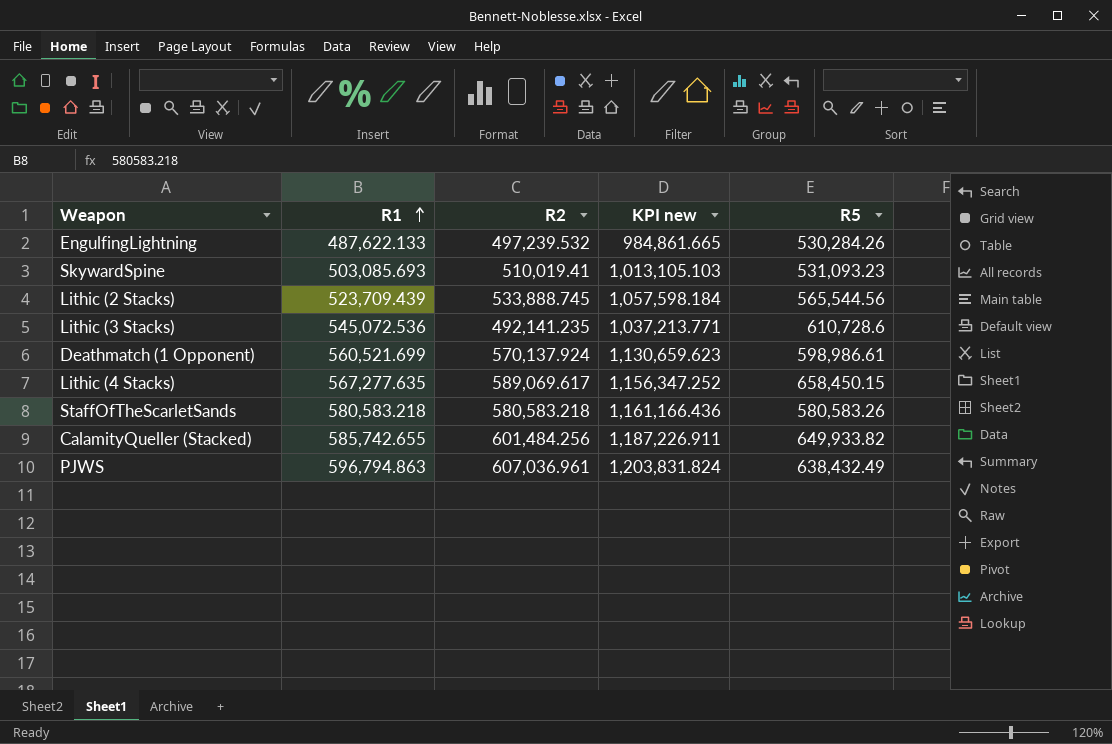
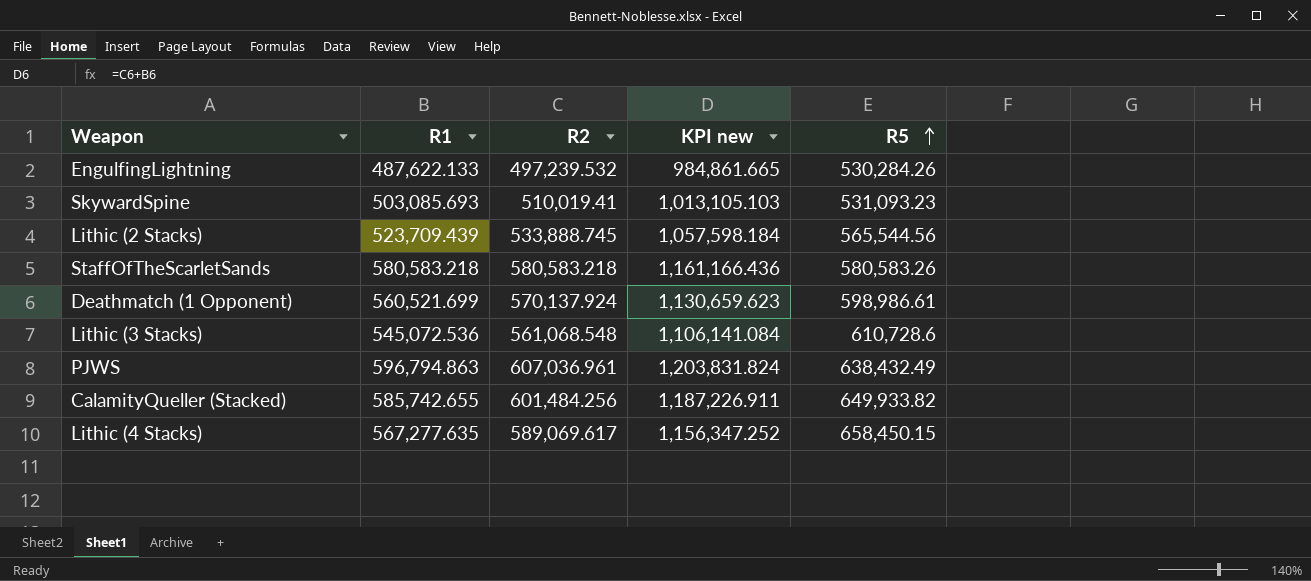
row order: R1 ascending -> R5 ascending
Lithic (3 Stacks) | R2: 492,141.235 -> 561,068.548
Lithic (3 Stacks) | KPI new: 1,037,213.771 -> 1,106,141.084

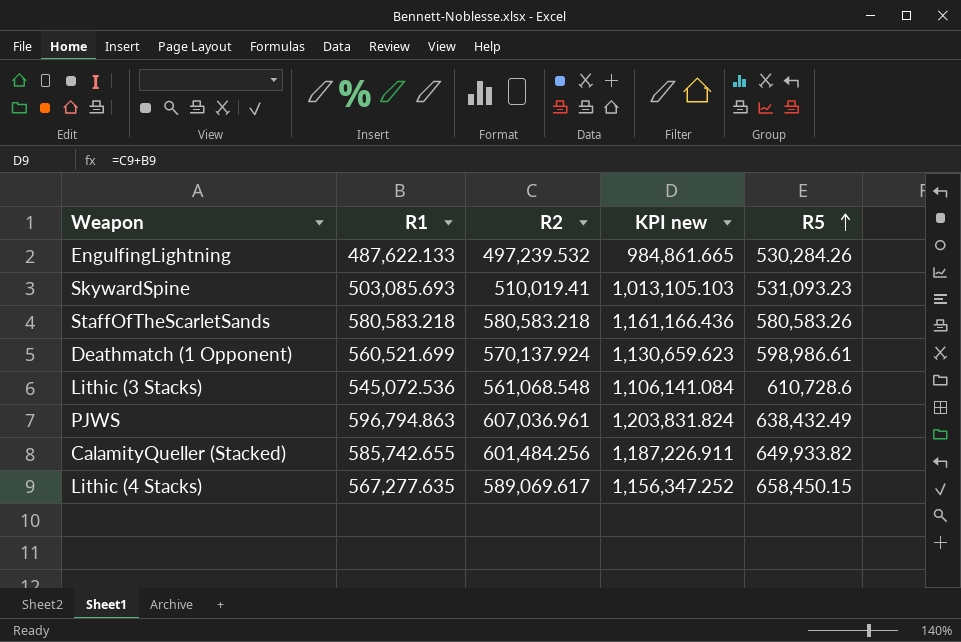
row Lithic (2 Stacks): 523,709.439 | 533,888.745 | 1,057,598.184 | 565,544.56 -> none

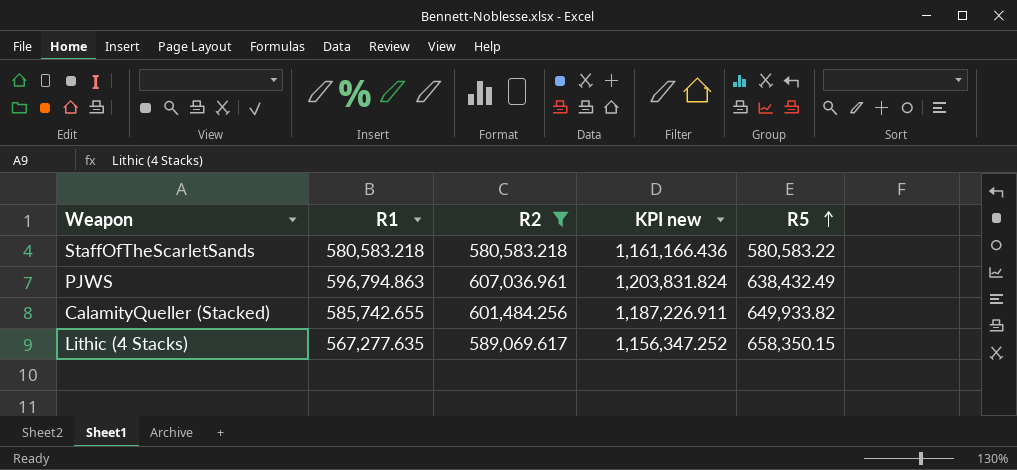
filter: none -> R2 >= 580,583.218
StaffOfTheScarletSands | R5: 580,583.26 -> 580,583.22
Lithic (4 Stacks) | R5: 658,450.15 -> 658,350.15

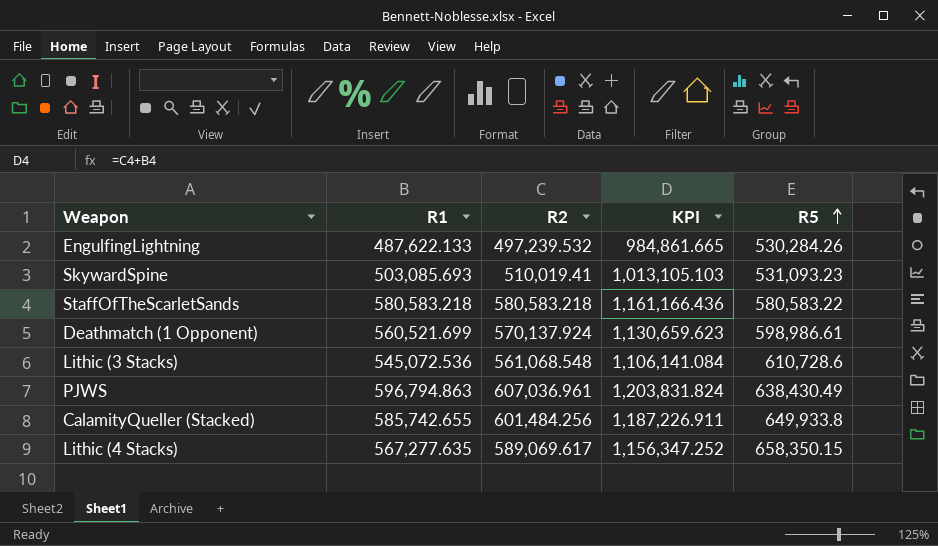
filter: R2 >= 580,583.218 -> none
column name: KPI new -> KPI
PJWS | R5: 638,432.49 -> 638,430.49
CalamityQueller (Stacked) | R5: 649,933.82 -> 649,933.8

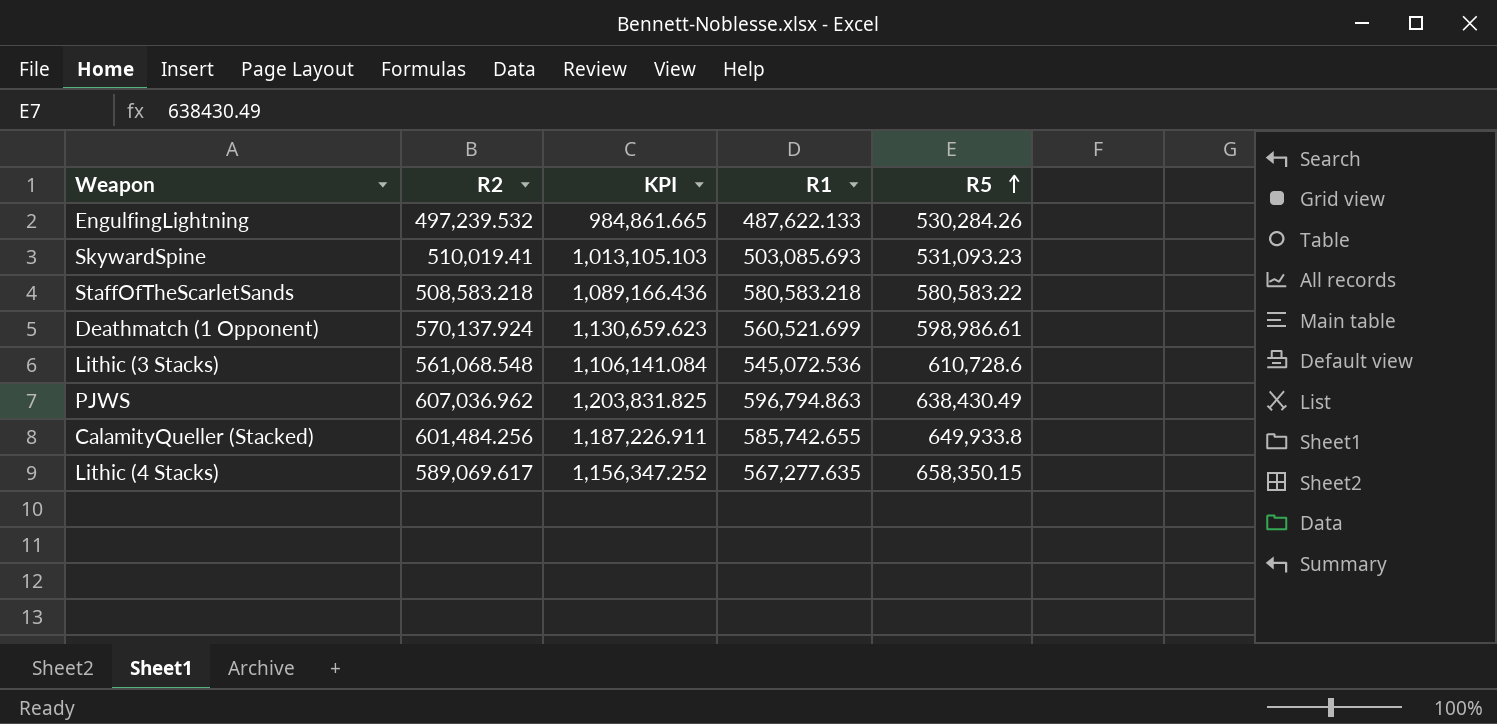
column R1 | position: 2 -> 4
StaffOfTheScarletSands | R2: 580,583.218 -> 508,583.218
StaffOfTheScarletSands | KPI: 1,161,166.436 -> 1,089,166.436
PJWS | R2: 607,036.961 -> 607,036.962
PJWS | KPI: 1,203,831.824 -> 1,203,831.825

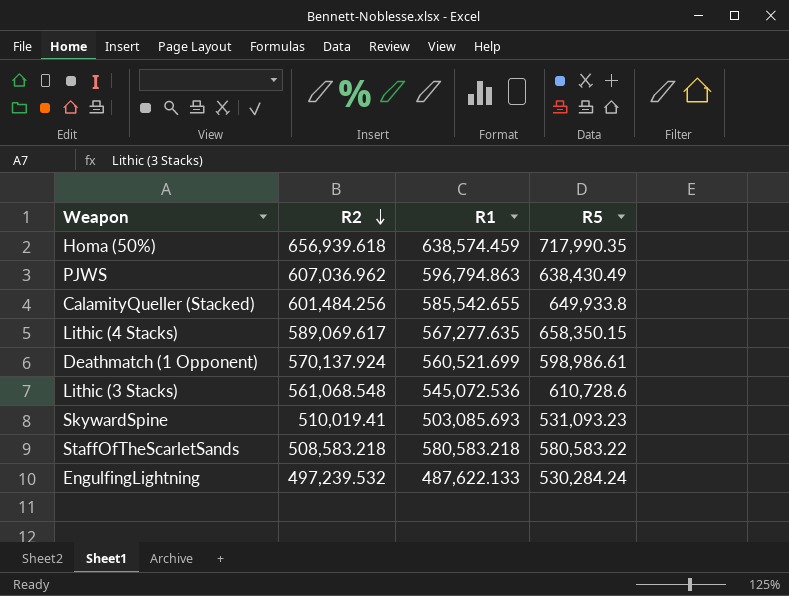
row order: R5 ascending -> R2 descending
column KPI | formula: [R2] + [R1] -> none
row Homa (50%): none -> 656,939.618 | 638,574.459 | 717,990.35
CalamityQueller (Stacked) | R1: 585,742.655 -> 585,542.655
EngulfingLightning | R5: 530,284.26 -> 530,284.24

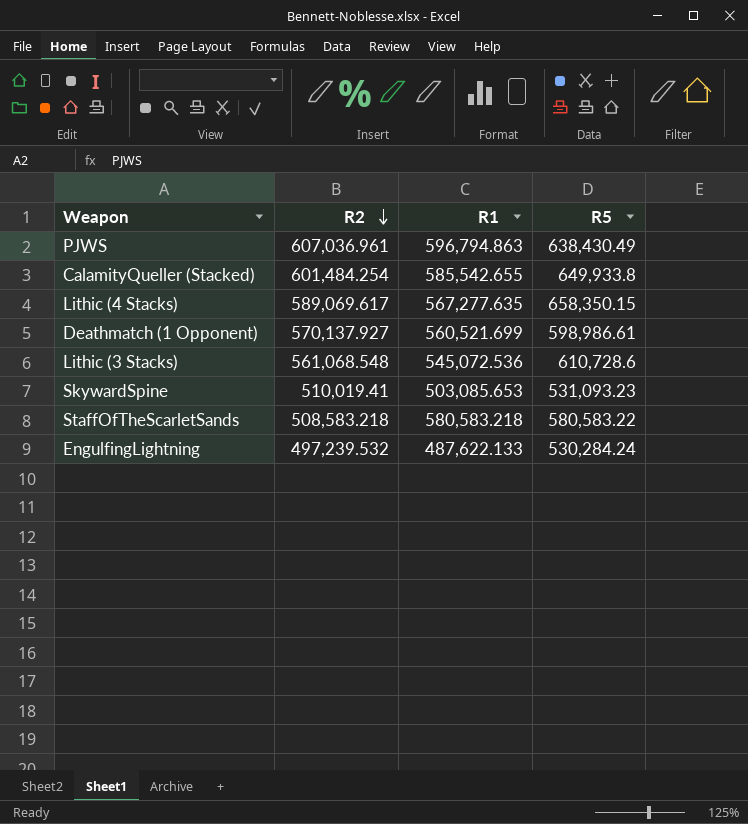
row Homa (50%): 656,939.618 | 638,574.459 | 717,990.35 -> none
PJWS | R2: 607,036.962 -> 607,036.961
CalamityQueller (Stacked) | R2: 601,484.256 -> 601,484.254
Deathmatch (1 Opponent) | R2: 570,137.924 -> 570,137.927
SkywardSpine | R1: 503,085.693 -> 503,085.653

